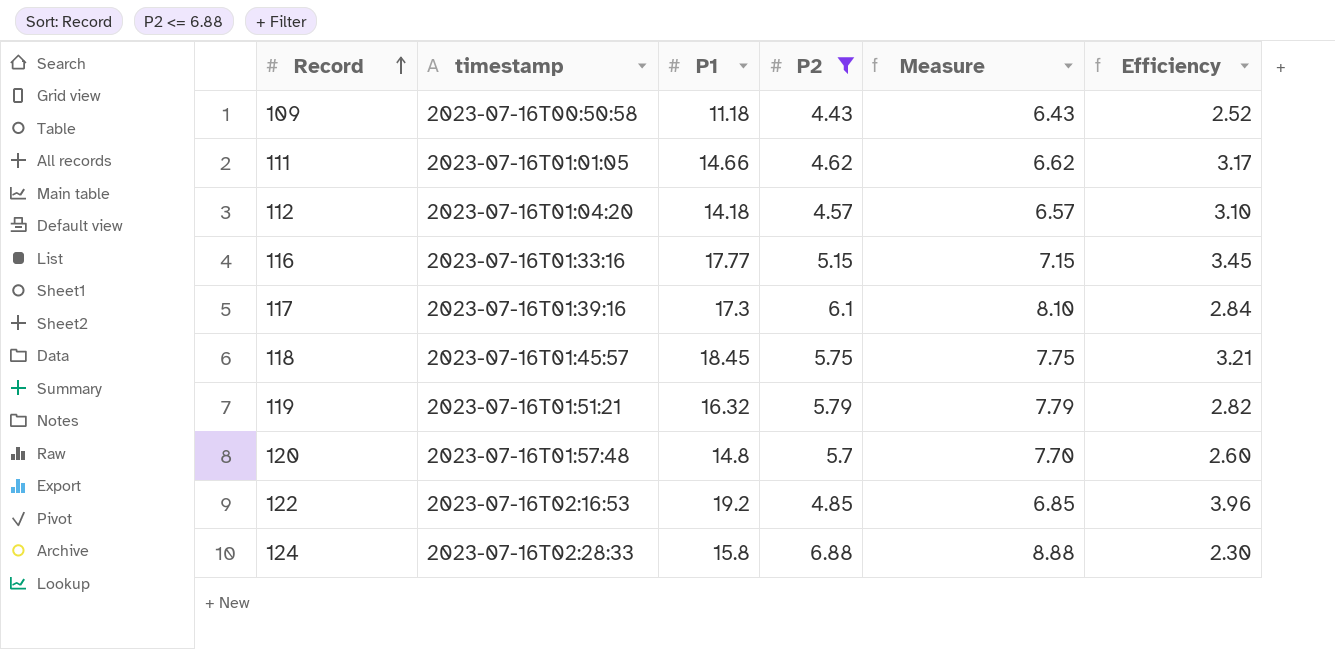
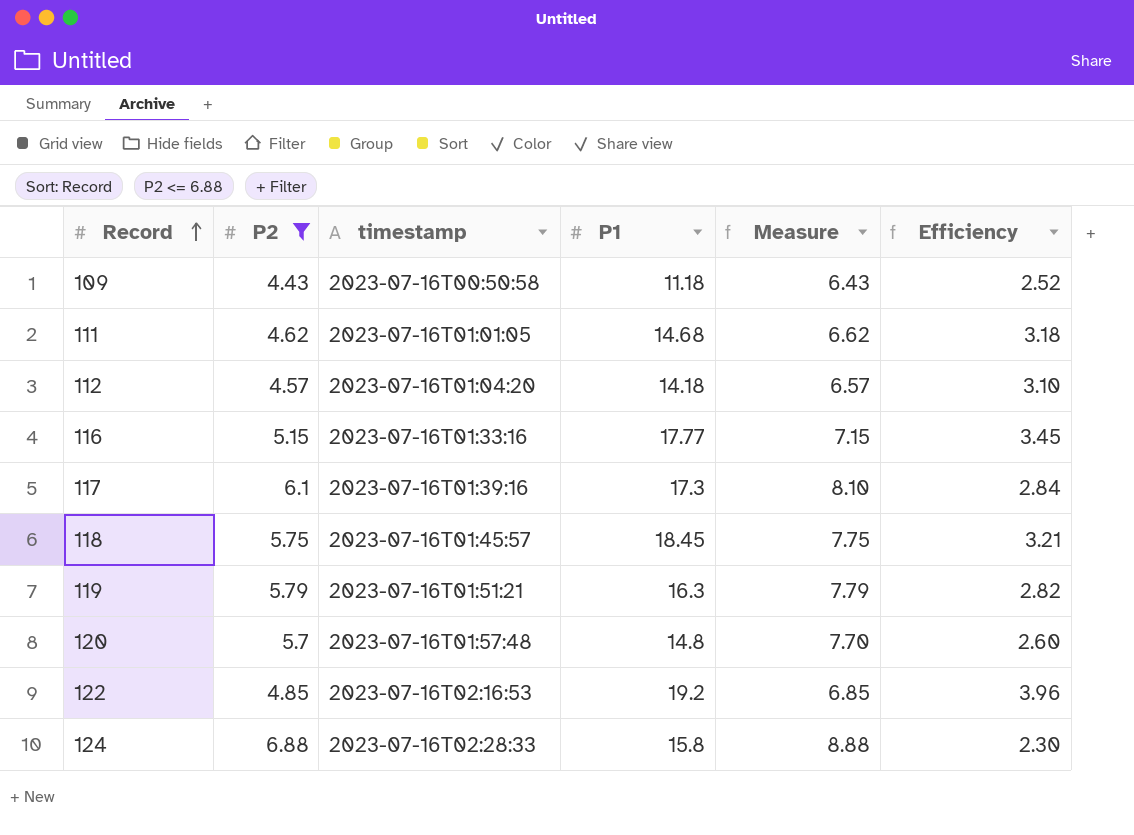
column P2 | position: 4 -> 2
111 | P1: 14.66 -> 14.68
111 | Efficiency: 3.17 -> 3.18
119 | P1: 16.32 -> 16.3

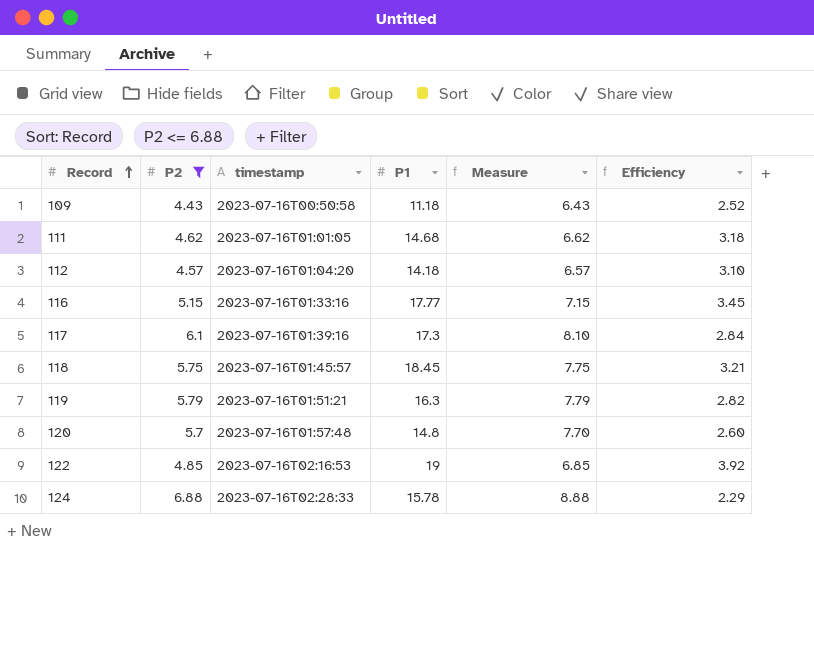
122 | P1: 19.2 -> 19
122 | Efficiency: 3.96 -> 3.92
124 | P1: 15.8 -> 15.78
124 | Efficiency: 2.30 -> 2.29

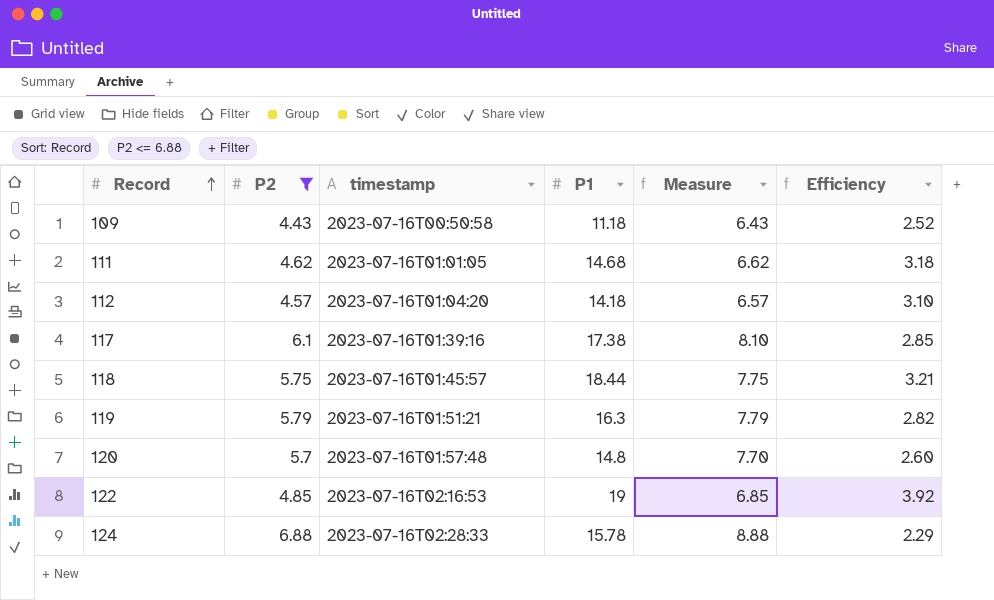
row 116: 5.15 | 2023-07-16T01:33:16 | 17.77 | 7.15 | 3.45 -> none
117 | P1: 17.3 -> 17.38
117 | Efficiency: 2.84 -> 2.85
118 | P1: 18.45 -> 18.44

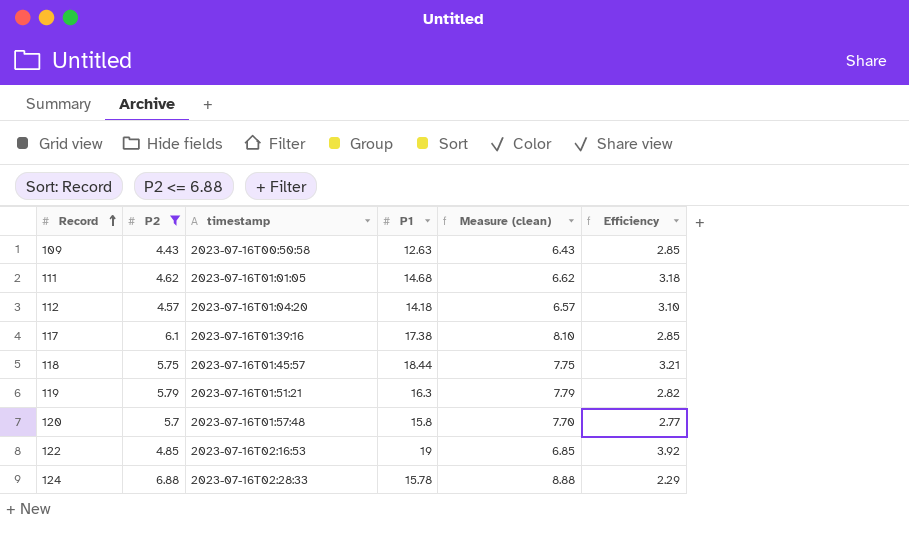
column name: Measure -> Measure (clean)
109 | P1: 11.18 -> 12.63
109 | Efficiency: 2.52 -> 2.85
120 | P1: 14.8 -> 15.8
120 | Efficiency: 2.60 -> 2.77

